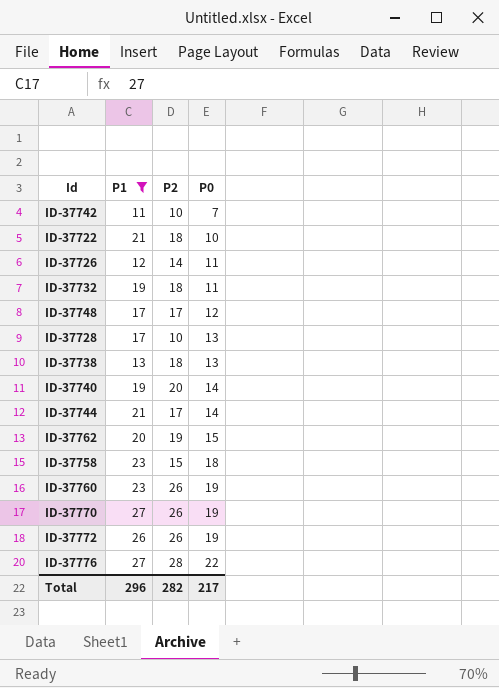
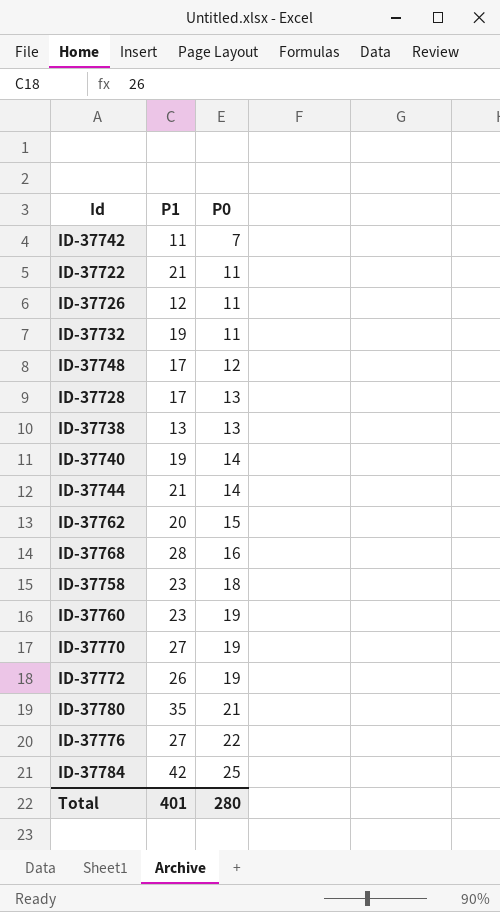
filter: P1 <= 27 -> none
column P2 | position: 3 -> none
ID-37722 | P0: 10 -> 11
Total | P1: 296 -> 401
Total | P0: 217 -> 280

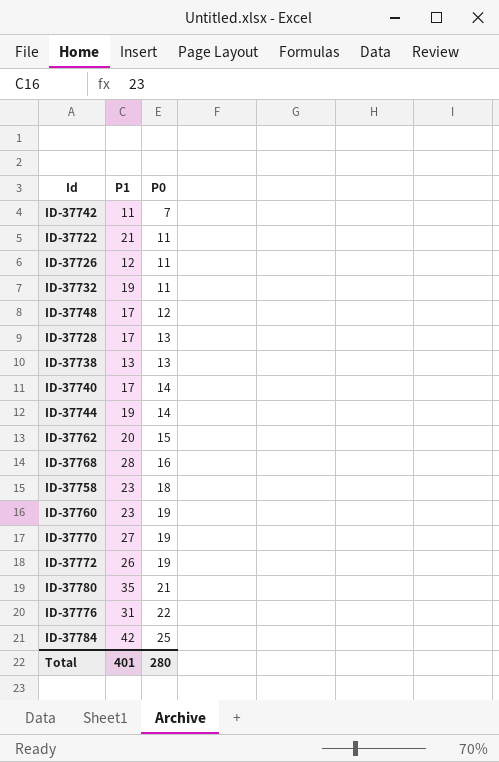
ID-37740 | P1: 19 -> 17
ID-37744 | P1: 21 -> 19
ID-37776 | P1: 27 -> 31

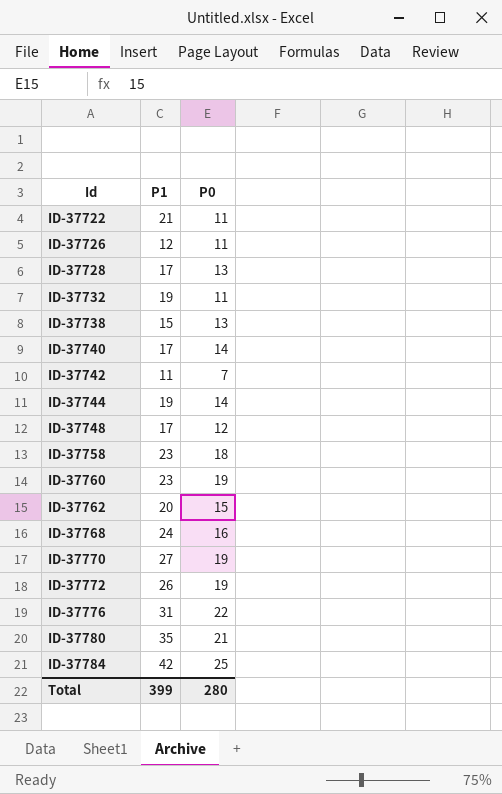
row order: P0 ascending -> Id ascending
ID-37738 | P1: 13 -> 15
ID-37768 | P1: 28 -> 24
Total | P1: 401 -> 399

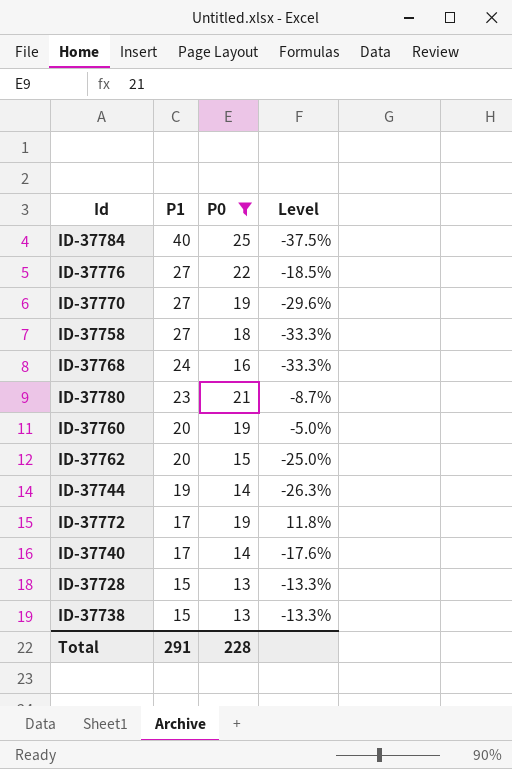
filter: none -> P0 >= 13
row order: Id ascending -> P1 descending
column Level | formula: none -> ([P0] - [P1]) / [P1]
ID-37784 | P1: 42 -> 40
ID-37776 | P1: 31 -> 27
ID-37758 | P1: 23 -> 27
ID-37780 | P1: 35 -> 23
ID-37760 | P1: 23 -> 20
ID-37772 | P1: 26 -> 17
ID-37728 | P1: 17 -> 15
Total | P1: 399 -> 291
Total | P0: 280 -> 228

